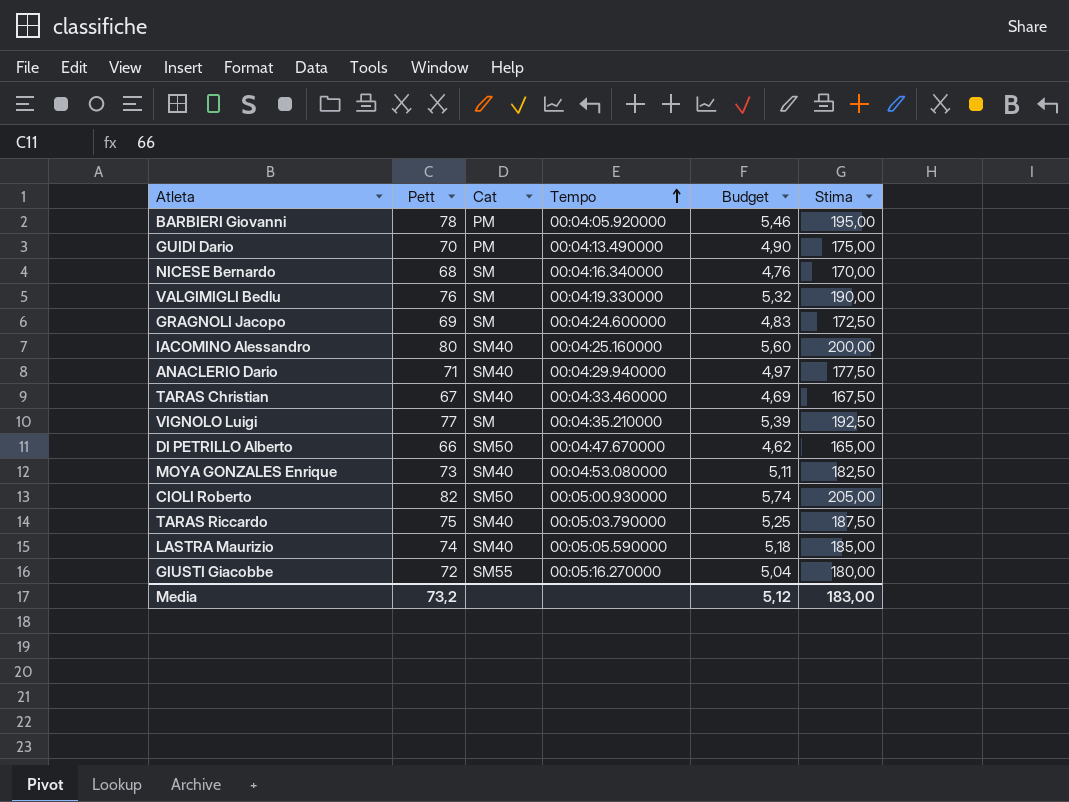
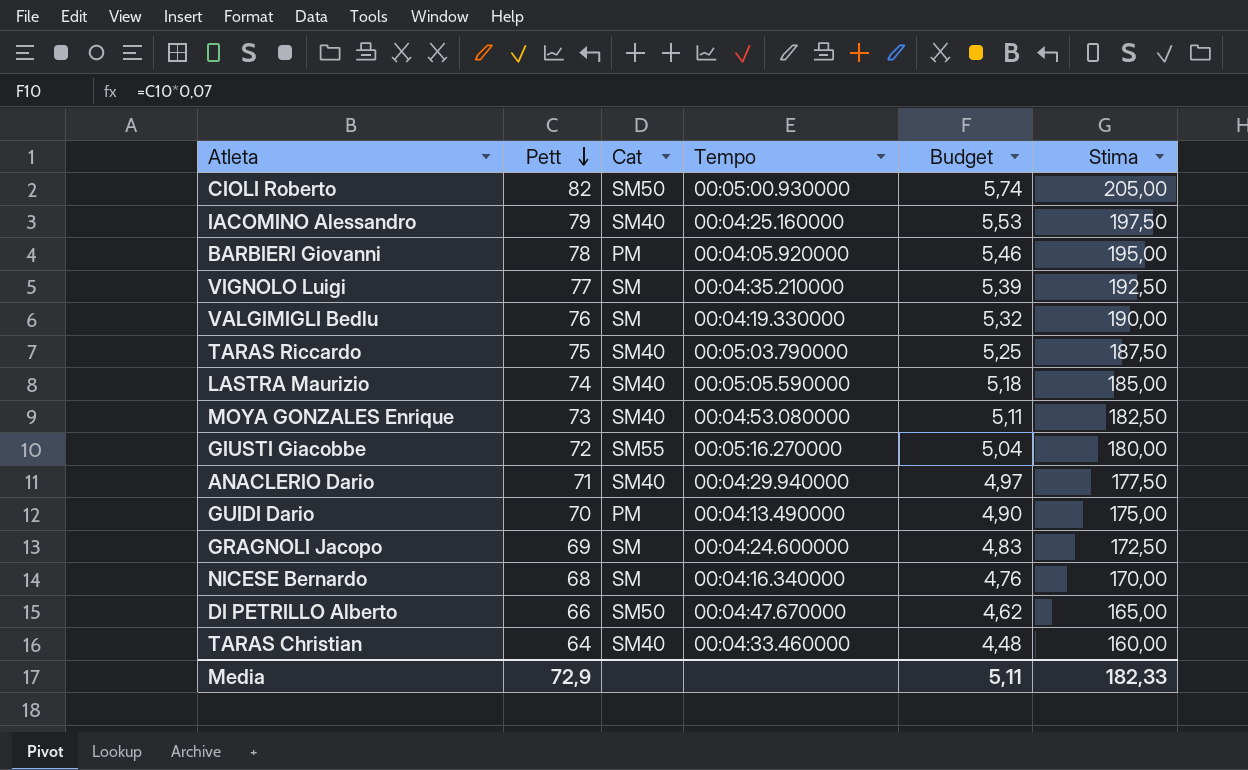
row order: Tempo ascending -> Pett descending
IACOMINO Alessandro | Pett: 80 -> 79
IACOMINO Alessandro | Budget: 5,60 -> 5,53
IACOMINO Alessandro | Stima: 200,00 -> 197,50
TARAS Christian | Pett: 67 -> 64
TARAS Christian | Budget: 4,69 -> 4,48
TARAS Christian | Stima: 167,50 -> 160,00
Media | Pett: 73,2 -> 72,9
Media | Budget: 5,12 -> 5,11
Media | Stima: 183,00 -> 182,33

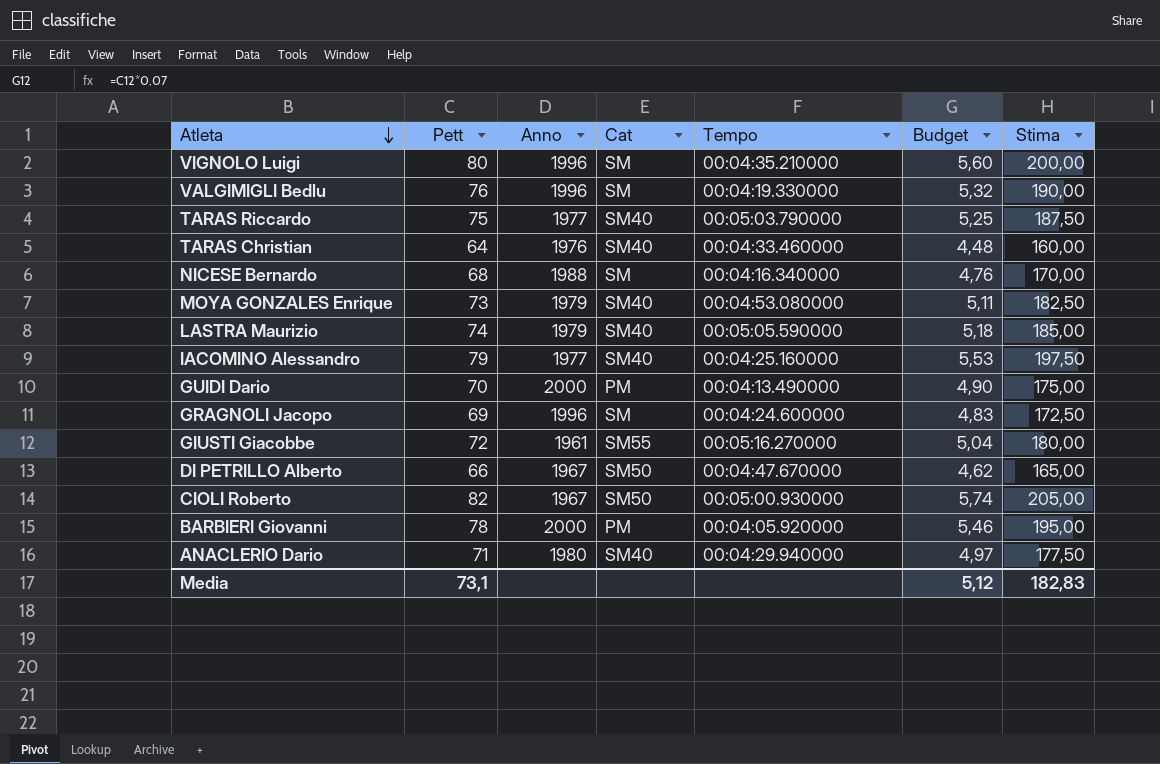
row order: Pett descending -> Atleta descending
column Anno | position: none -> 3
VIGNOLO Luigi | Pett: 77 -> 80
VIGNOLO Luigi | Budget: 5,39 -> 5,60
VIGNOLO Luigi | Stima: 192,50 -> 200,00
Media | Pett: 72,9 -> 73,1
Media | Budget: 5,11 -> 5,12
Media | Stima: 182,33 -> 182,83

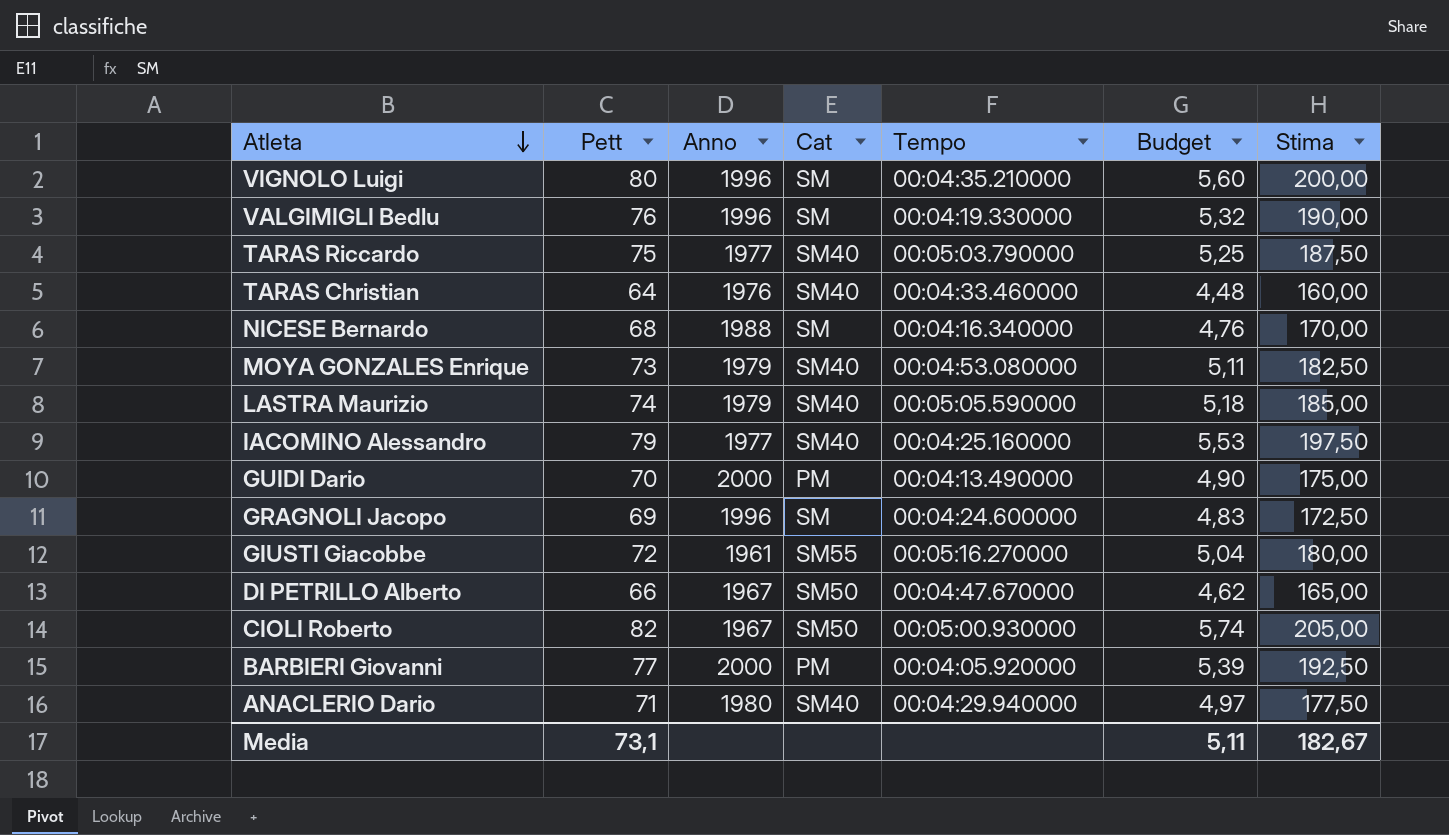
BARBIERI Giovanni | Pett: 78 -> 77
BARBIERI Giovanni | Budget: 5,46 -> 5,39
BARBIERI Giovanni | Stima: 195,00 -> 192,50
Media | Budget: 5,12 -> 5,11
Media | Stima: 182,83 -> 182,67

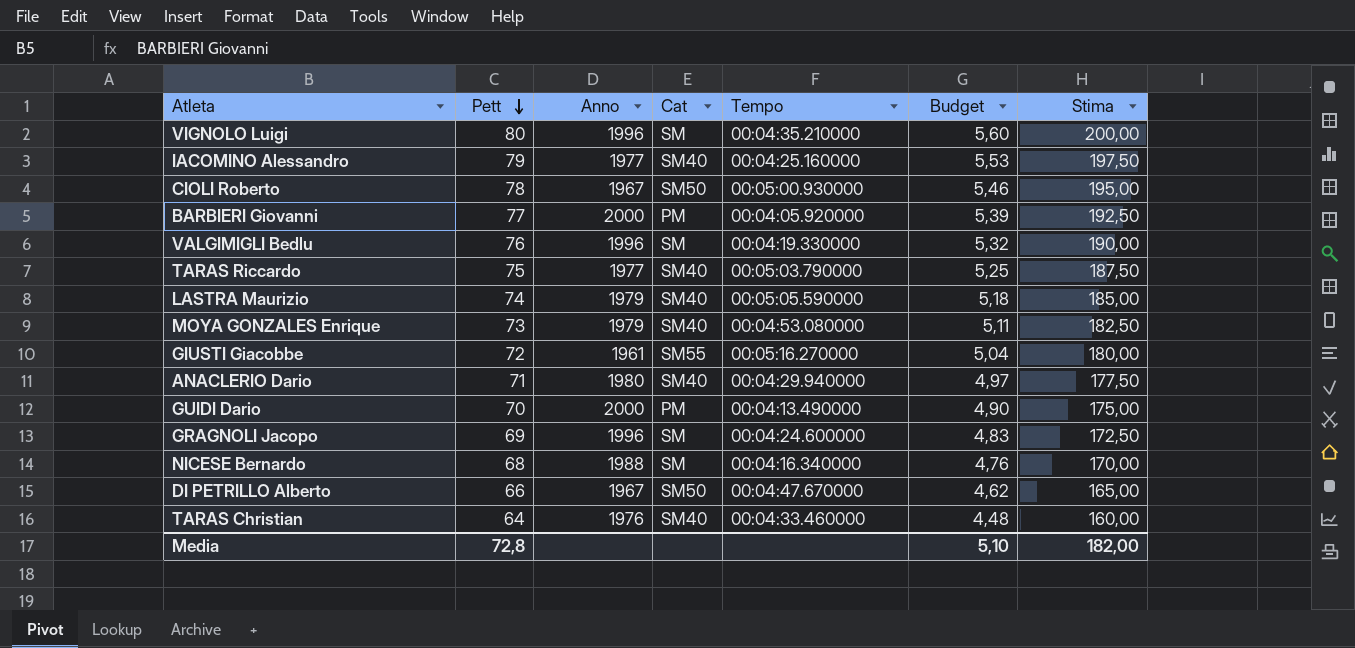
row order: Atleta descending -> Pett descending
CIOLI Roberto | Pett: 82 -> 78
CIOLI Roberto | Budget: 5,74 -> 5,46
CIOLI Roberto | Stima: 205,00 -> 195,00
Media | Pett: 73,1 -> 72,8
Media | Budget: 5,11 -> 5,10
Media | Stima: 182,67 -> 182,00

